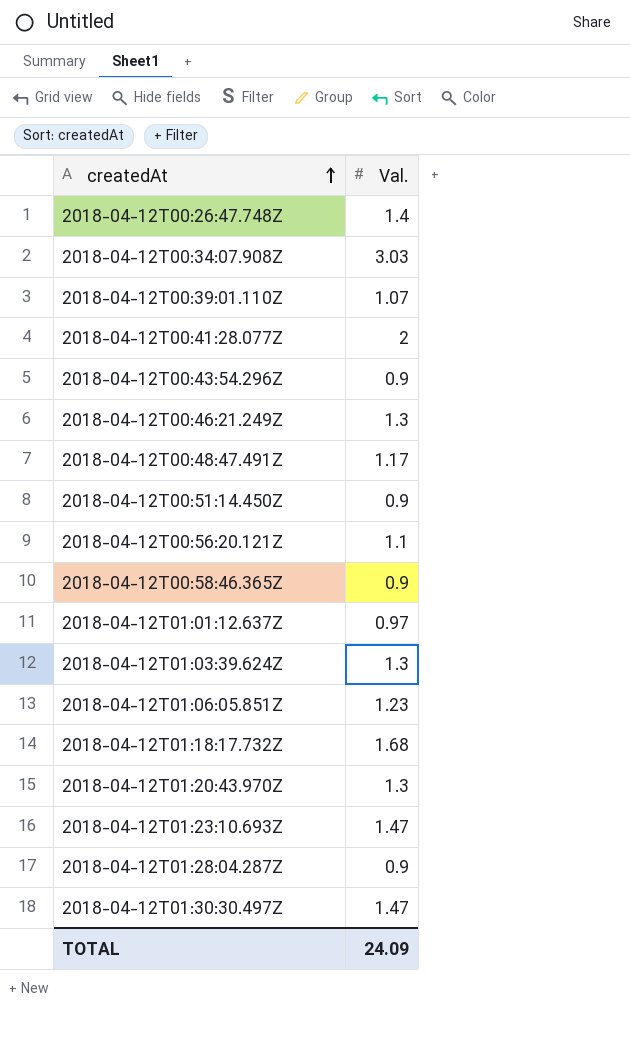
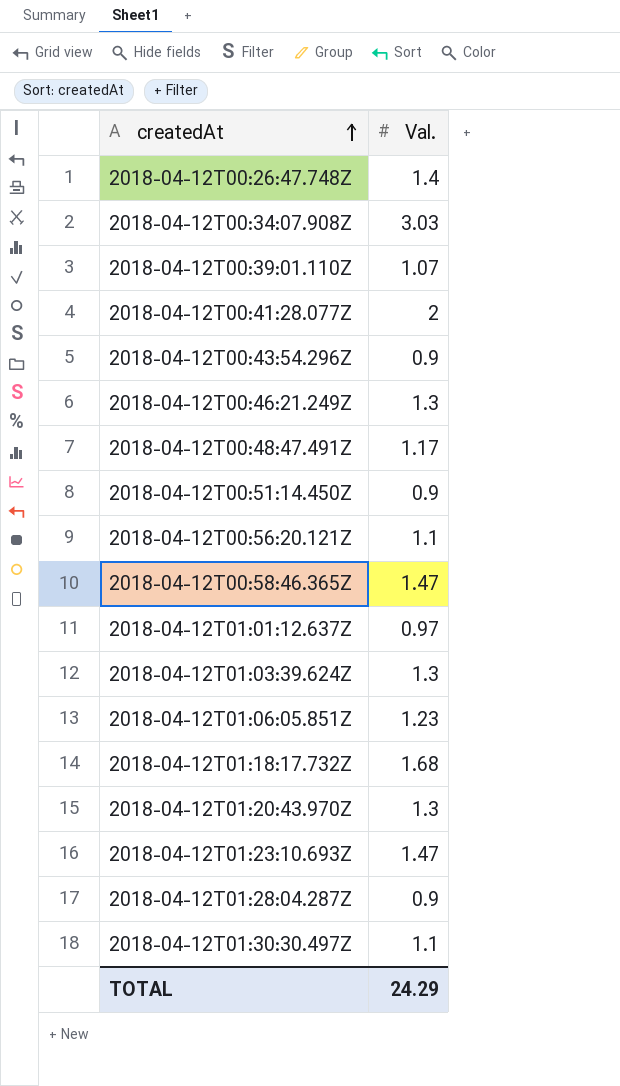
2018-04-12T00:58:46.365Z | Val.: 0.9 -> 1.47
2018-04-12T01:30:30.497Z | Val.: 1.47 -> 1.1
TOTAL | Val.: 24.09 -> 24.29

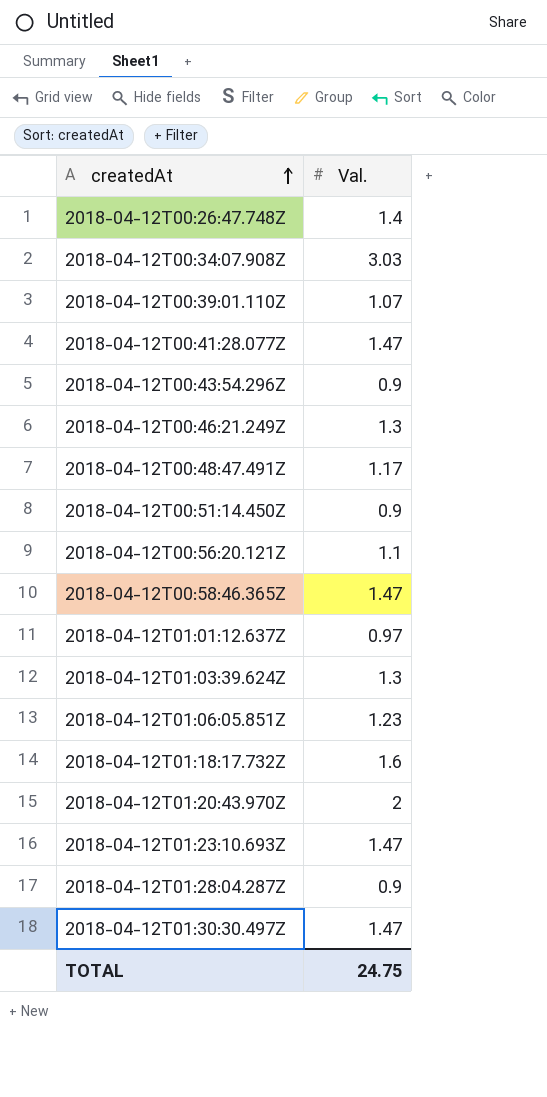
2018-04-12T00:41:28.077Z | Val.: 2 -> 1.47
2018-04-12T01:18:17.732Z | Val.: 1.68 -> 1.6
2018-04-12T01:20:43.970Z | Val.: 1.3 -> 2
2018-04-12T01:30:30.497Z | Val.: 1.1 -> 1.47
TOTAL | Val.: 24.29 -> 24.75

